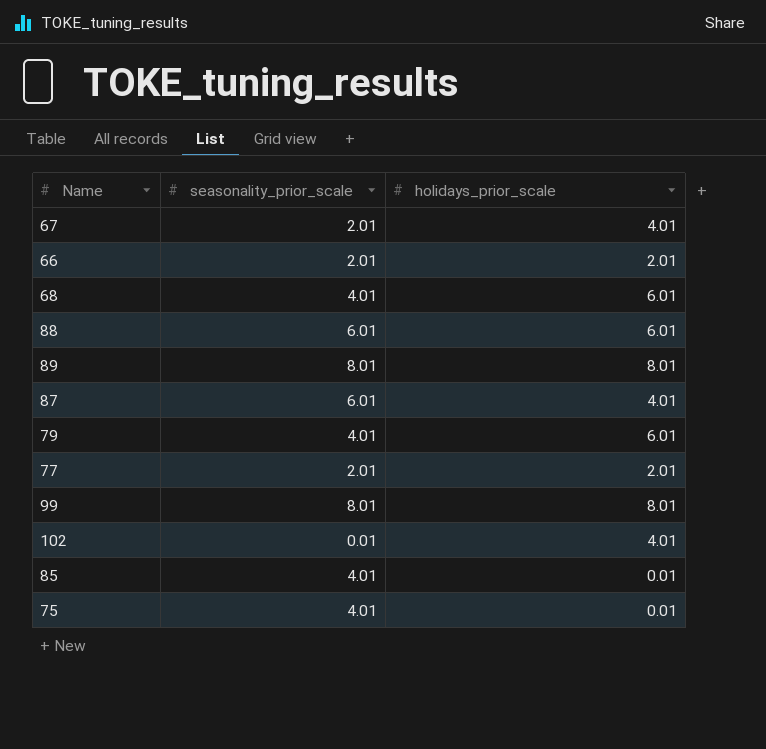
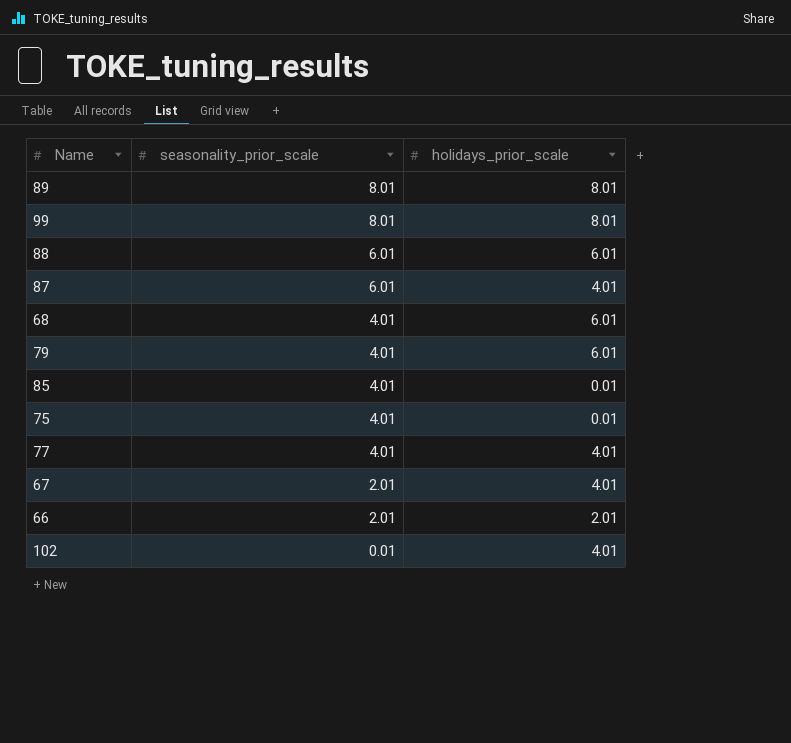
row order: none -> seasonality_prior_scale descending
77 | seasonality_prior_scale: 2.01 -> 4.01
77 | holidays_prior_scale: 2.01 -> 4.01

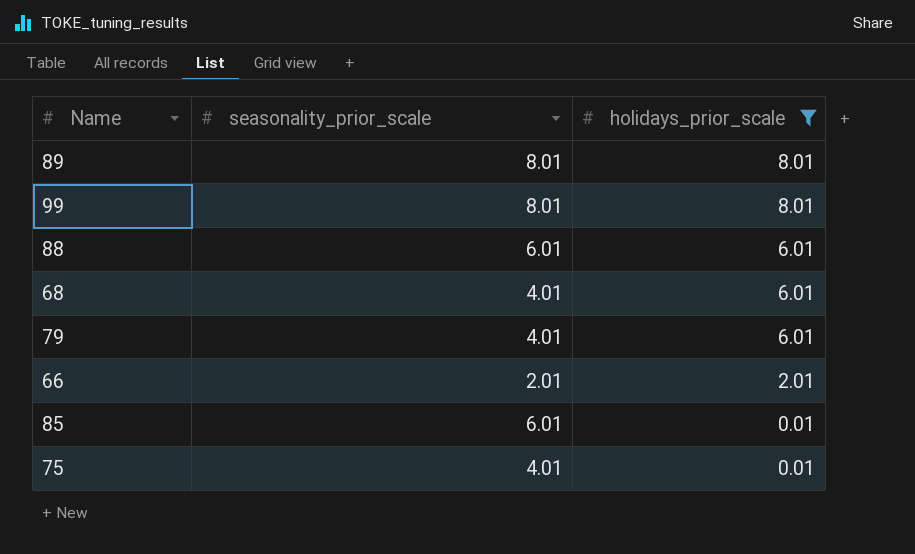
filter: none -> holidays_prior_scale != 4.01
row order: seasonality_prior_scale descending -> holidays_prior_scale descending
85 | seasonality_prior_scale: 4.01 -> 6.01

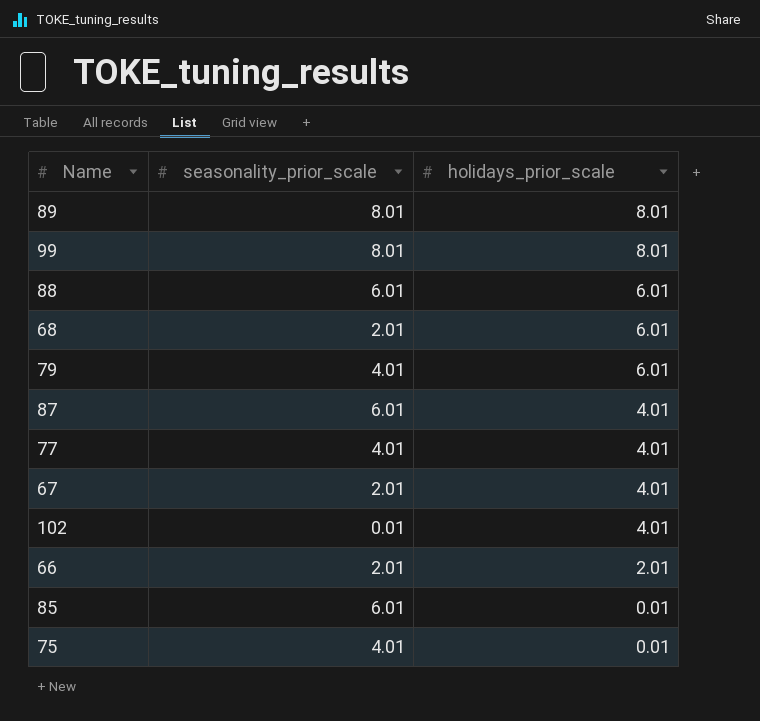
filter: holidays_prior_scale != 4.01 -> none
68 | seasonality_prior_scale: 4.01 -> 2.01

